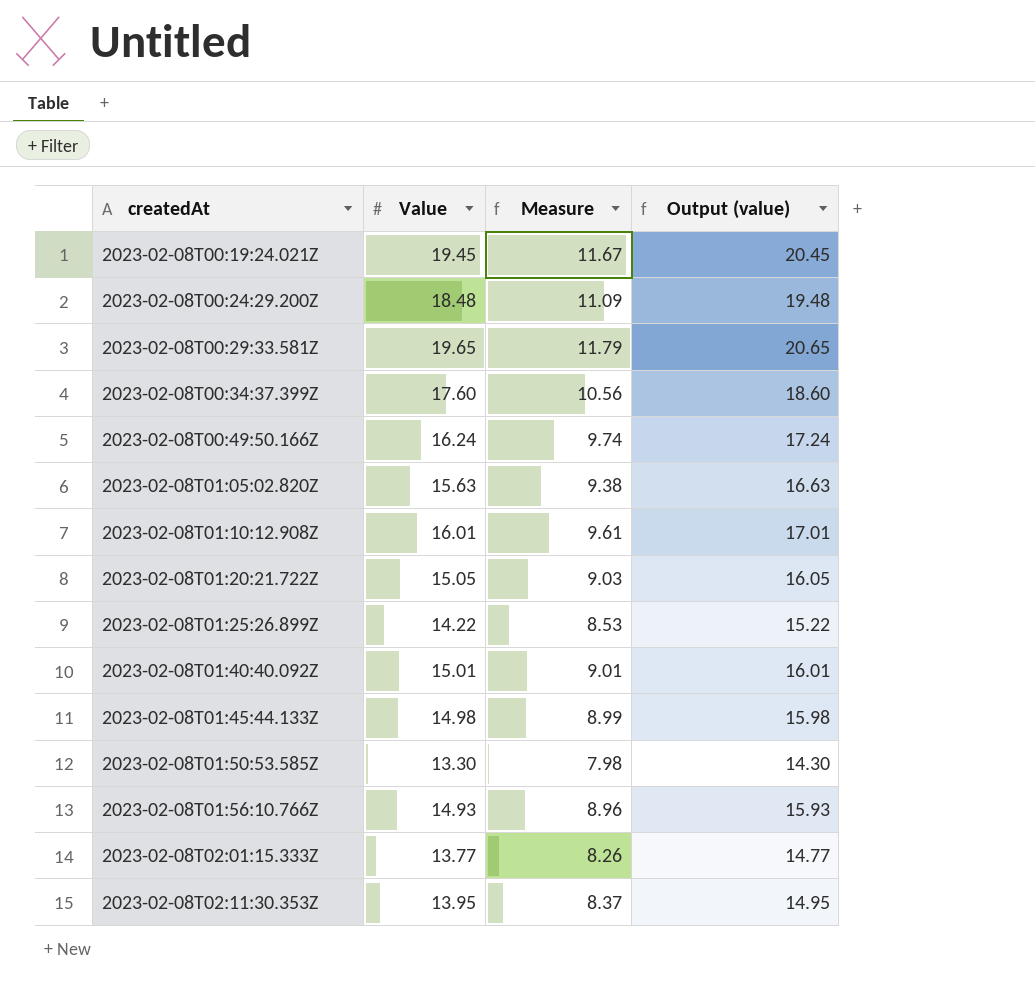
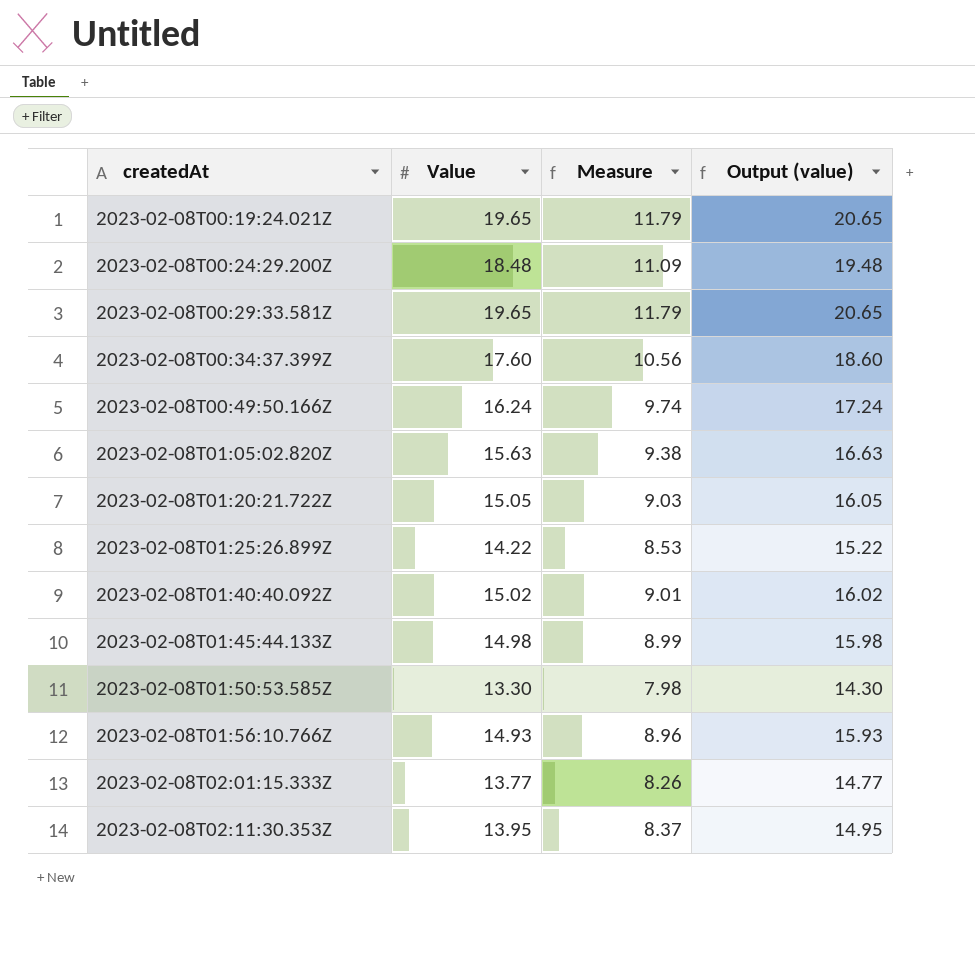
row 2023-02-08T01:10:12.908Z: 16.01 | 9.61 | 17.01 -> none
2023-02-08T00:19:24.021Z | Value: 19.45 -> 19.65
2023-02-08T00:19:24.021Z | Measure: 11.67 -> 11.79
2023-02-08T00:19:24.021Z | Output (value): 20.45 -> 20.65
2023-02-08T01:40:40.092Z | Value: 15.01 -> 15.02
2023-02-08T01:40:40.092Z | Output (value): 16.01 -> 16.02

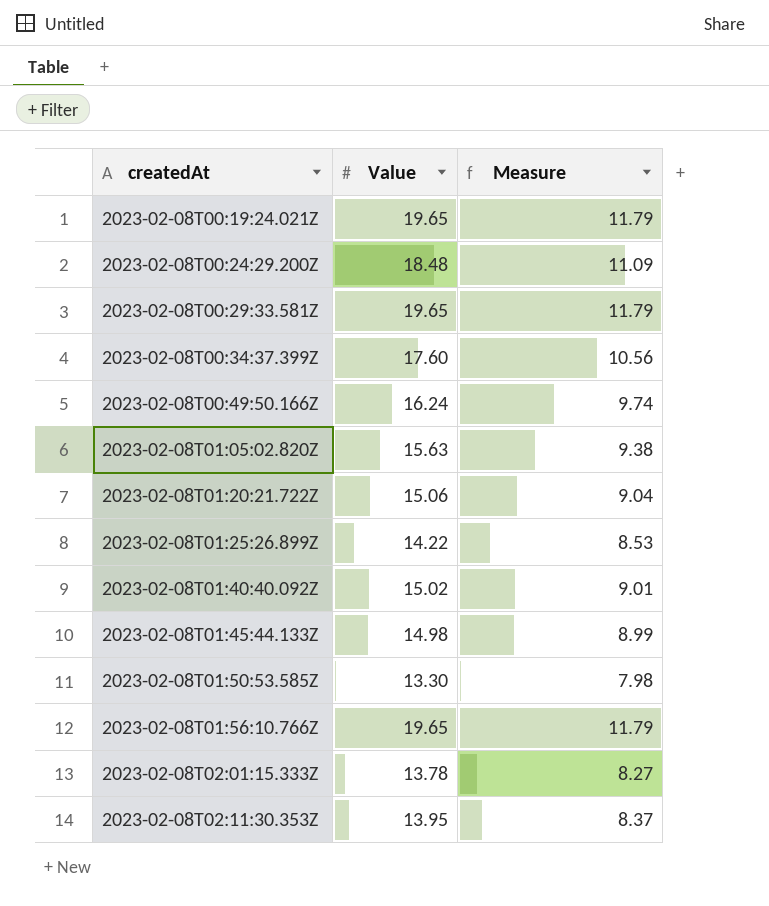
column Output (value) | formula: [Value] + 1 -> none
2023-02-08T01:20:21.722Z | Value: 15.05 -> 15.06
2023-02-08T01:20:21.722Z | Measure: 9.03 -> 9.04
2023-02-08T01:56:10.766Z | Value: 14.93 -> 19.65
2023-02-08T01:56:10.766Z | Measure: 8.96 -> 11.79
2023-02-08T02:01:15.333Z | Value: 13.77 -> 13.78
2023-02-08T02:01:15.333Z | Measure: 8.26 -> 8.27

